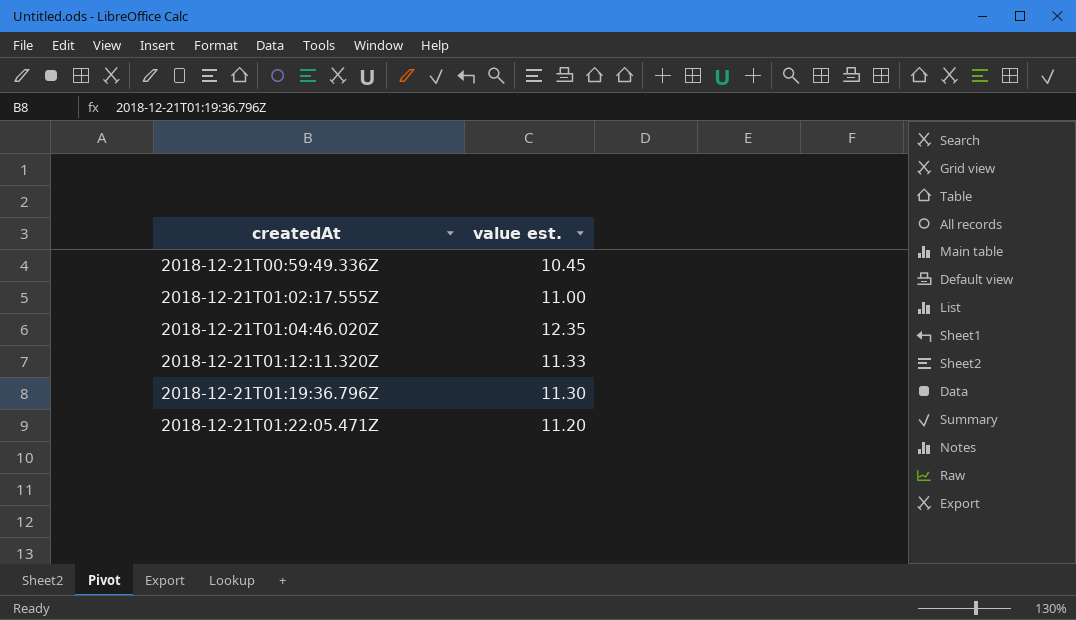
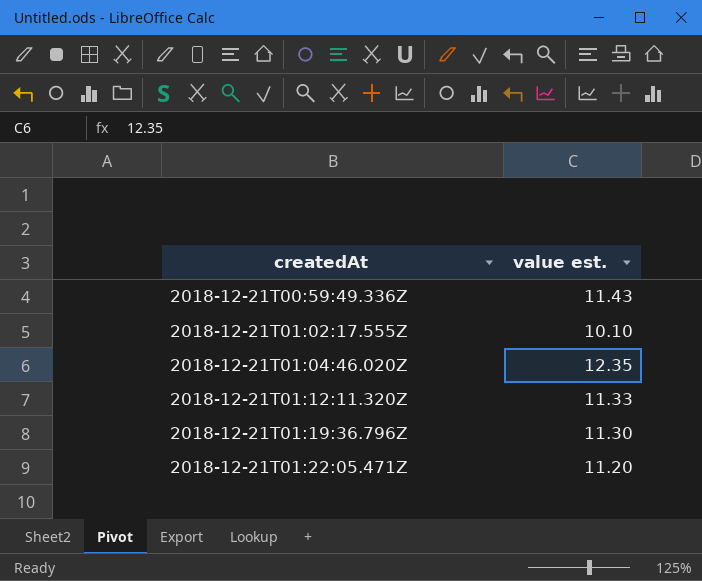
2018-12-21T00:59:49.336Z | value est.: 10.45 -> 11.43
2018-12-21T01:02:17.555Z | value est.: 11.00 -> 10.10

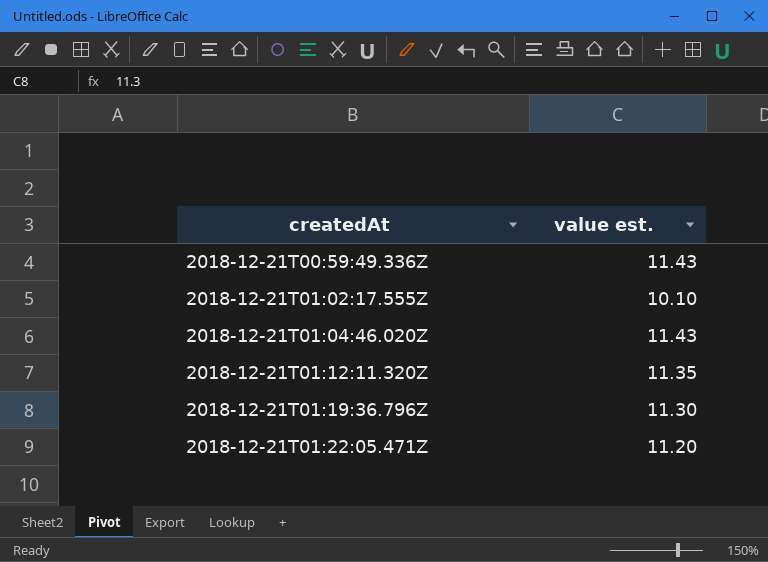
2018-12-21T01:04:46.020Z | value est.: 12.35 -> 11.43
2018-12-21T01:12:11.320Z | value est.: 11.33 -> 11.35

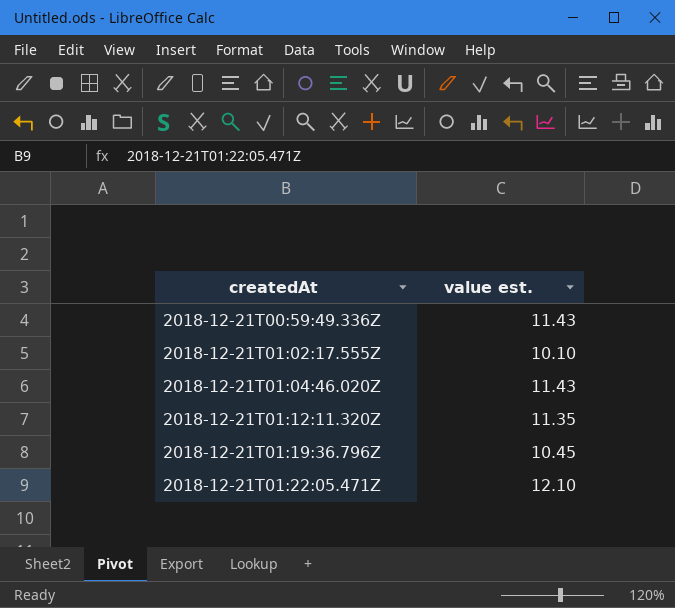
2018-12-21T01:19:36.796Z | value est.: 11.30 -> 10.45
2018-12-21T01:22:05.471Z | value est.: 11.20 -> 12.10

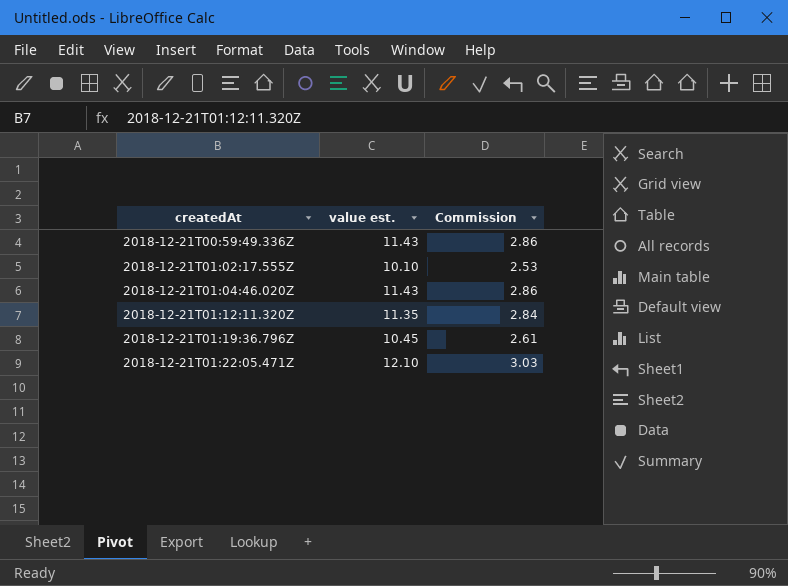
column Commission | formula: none -> [value est.] * 0.25

